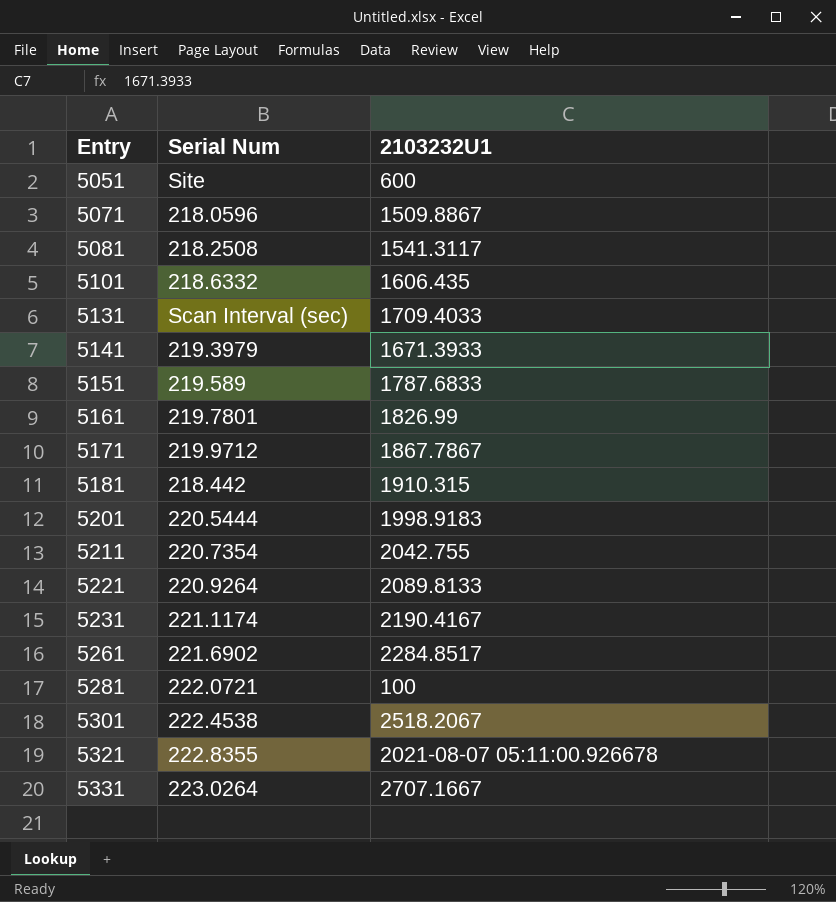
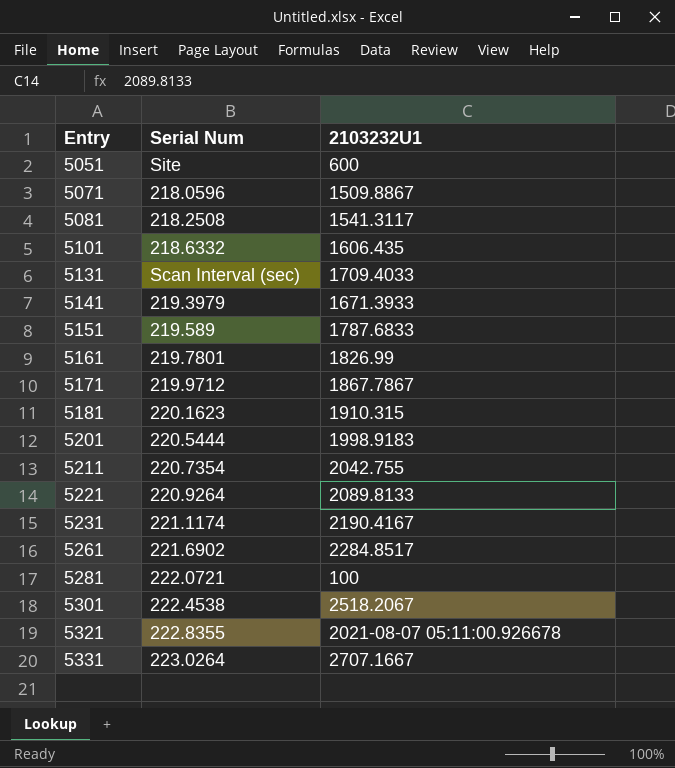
5181 | Serial Num: 218.442 -> 220.1623

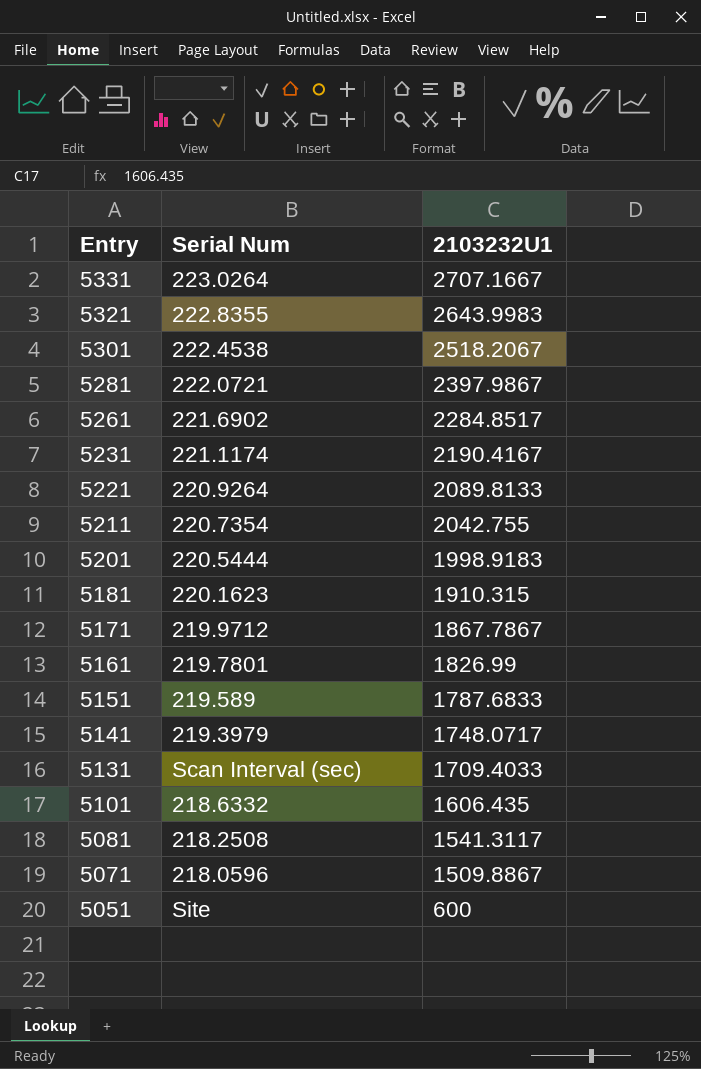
row order: Entry ascending -> Entry descending
5321 | 2103232U1: 2021-08-07 05:11:00.926678 -> 2643.9983
5281 | 2103232U1: 100 -> 2397.9867
5141 | 2103232U1: 1671.3933 -> 1748.0717

